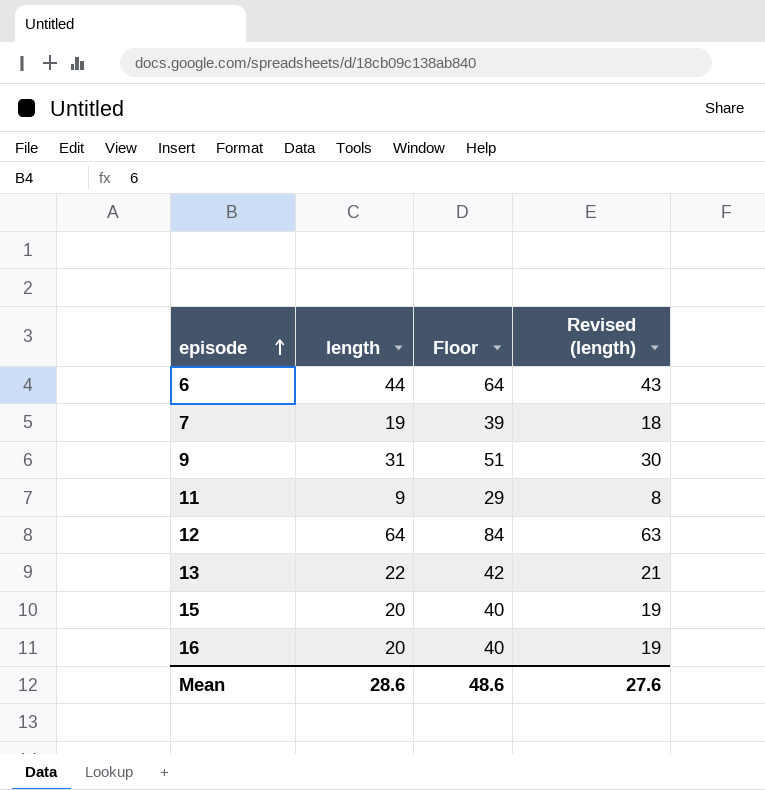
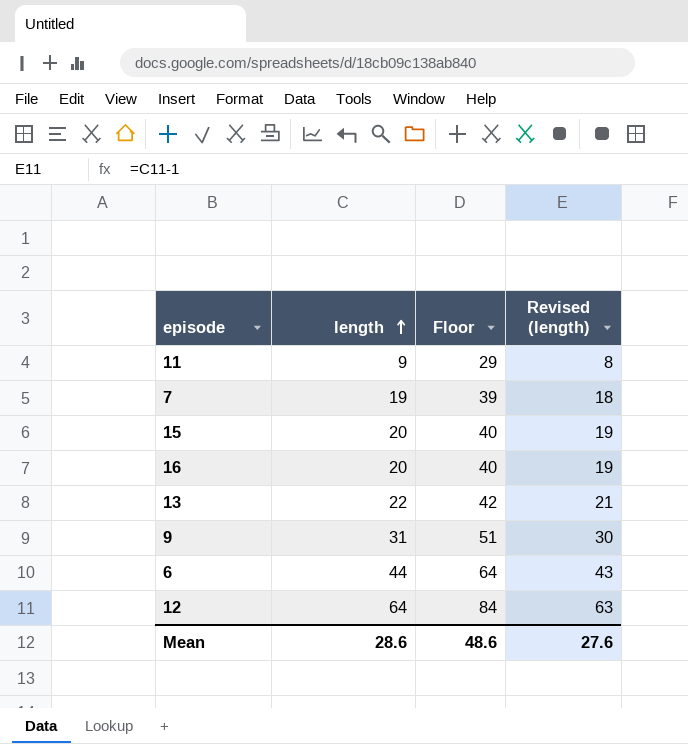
row order: episode ascending -> length ascending

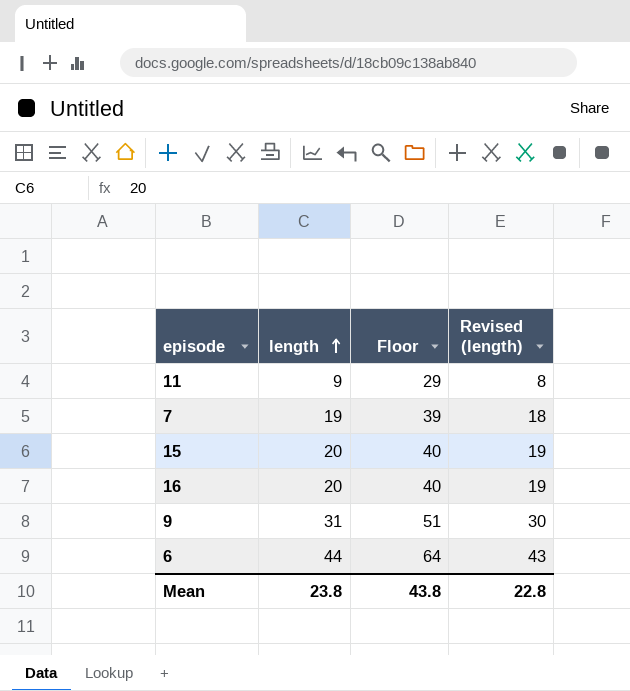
row 13: 22 | 42 | 21 -> none
row 12: 64 | 84 | 63 -> none
Mean | length: 28.6 -> 23.8
Mean | Floor: 48.6 -> 43.8
Mean | Revised (length): 27.6 -> 22.8

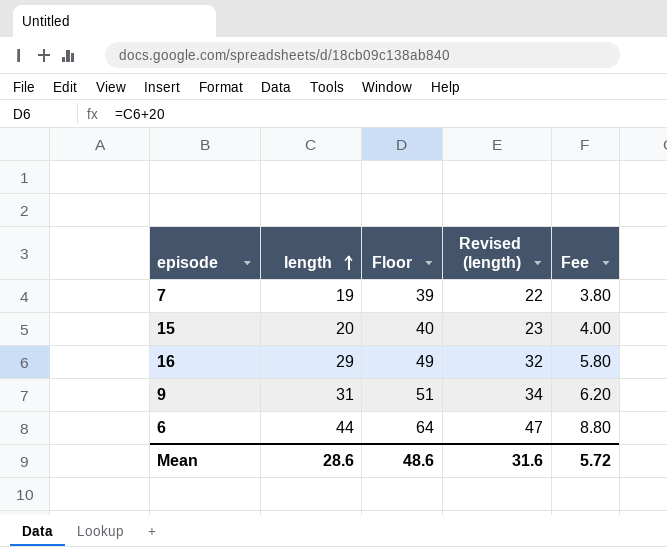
column Revised (length) | formula: [length] - 1 -> [length] + 3
column Fee | formula: none -> [length] * 0.2
row 11: 9 | 29 | 8 -> none
16 | length: 20 -> 29
16 | Floor: 40 -> 49
Mean | length: 23.8 -> 28.6
Mean | Floor: 43.8 -> 48.6
Mean | Revised (length): 22.8 -> 31.6

